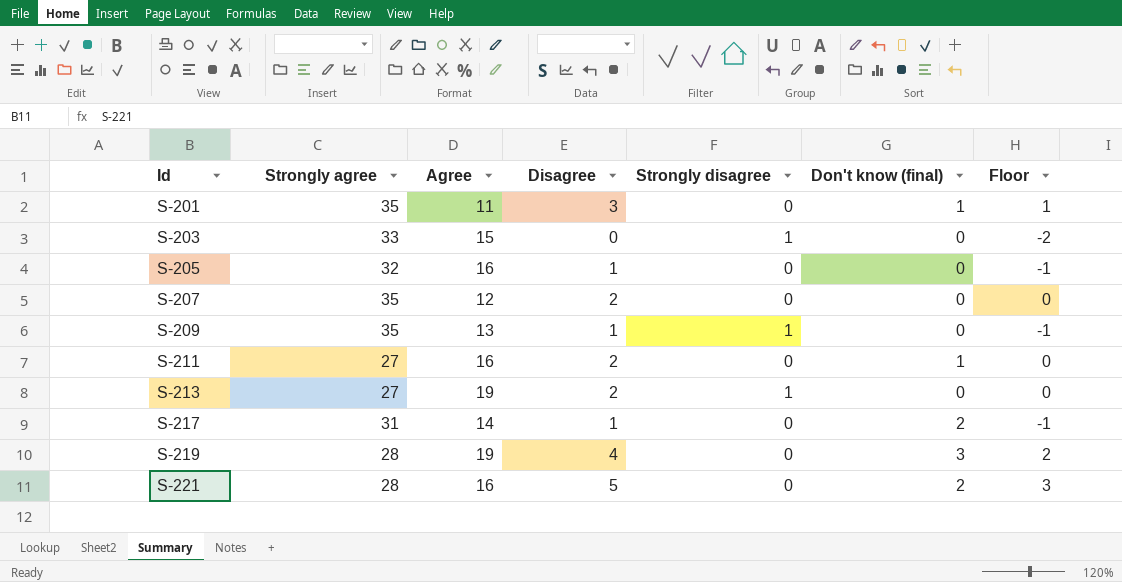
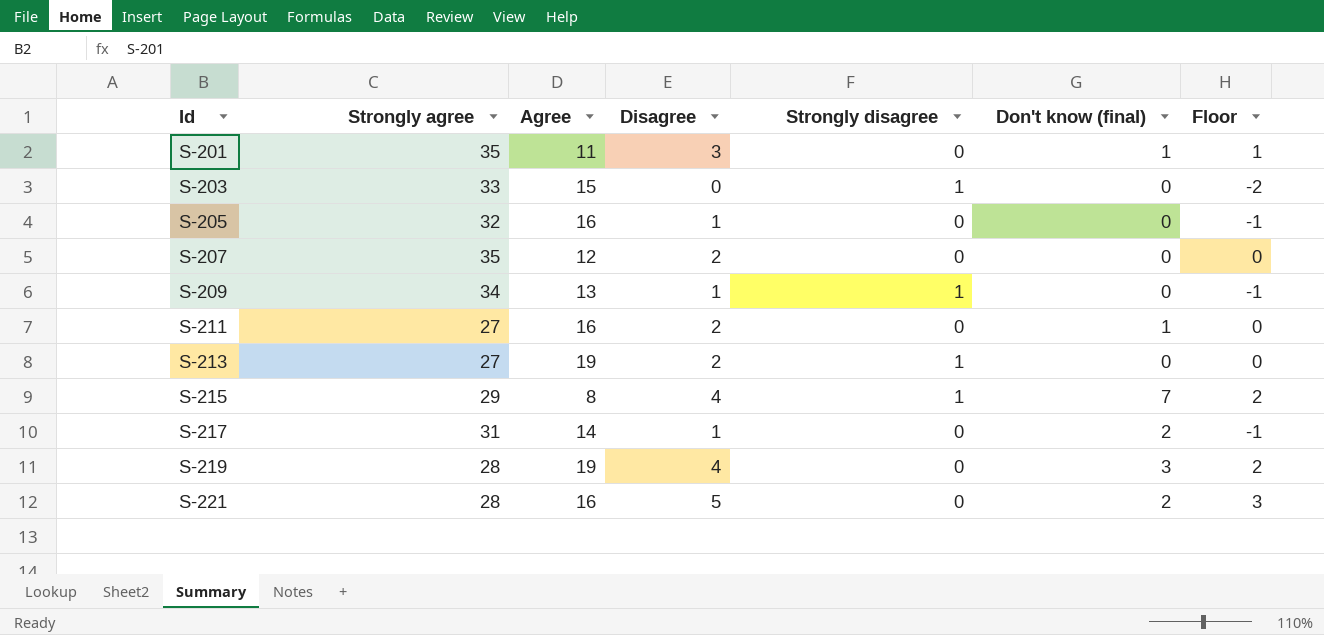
S-209 | Strongly agree: 35 -> 34
row S-215: none -> 29 | 8 | 4 | 1 | 7 | 2

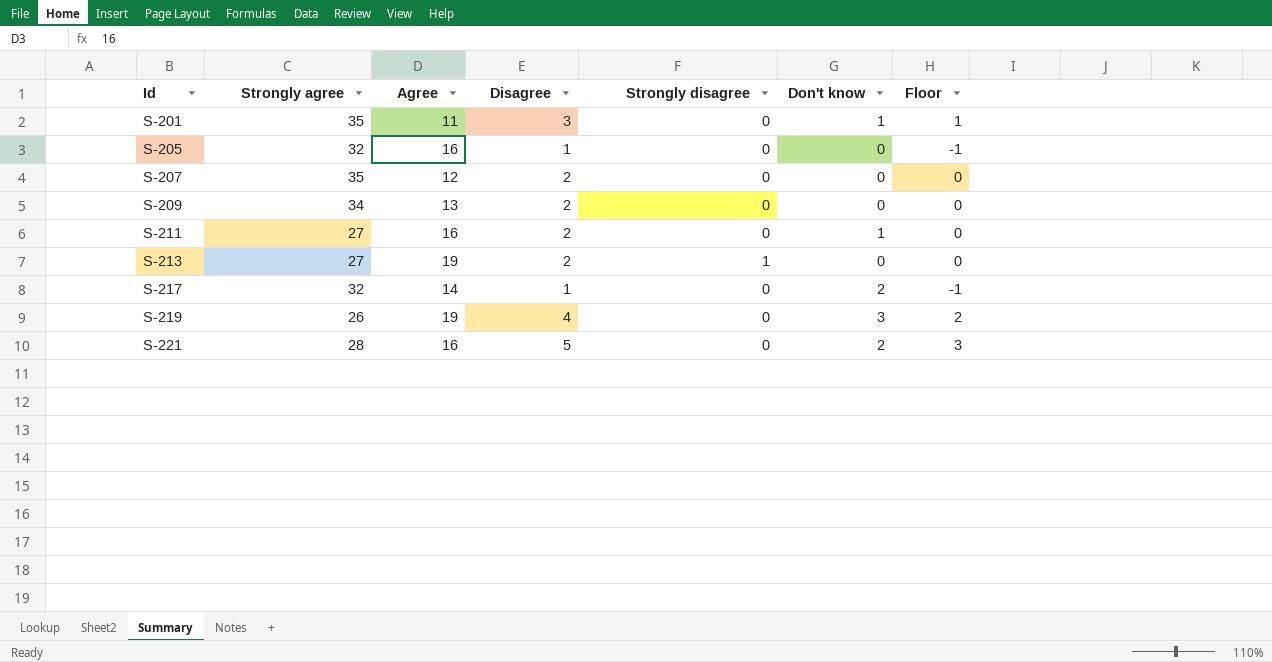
column name: Don't know (final) -> Don't know
row S-203: 33 | 15 | 0 | 1 | 0 | -2 -> none
row S-215: 29 | 8 | 4 | 1 | 7 | 2 -> none
S-209 | Disagree: 1 -> 2
S-209 | Strongly disagree: 1 -> 0
S-209 | Floor: -1 -> 0
S-217 | Strongly agree: 31 -> 32
S-219 | Strongly agree: 28 -> 26

